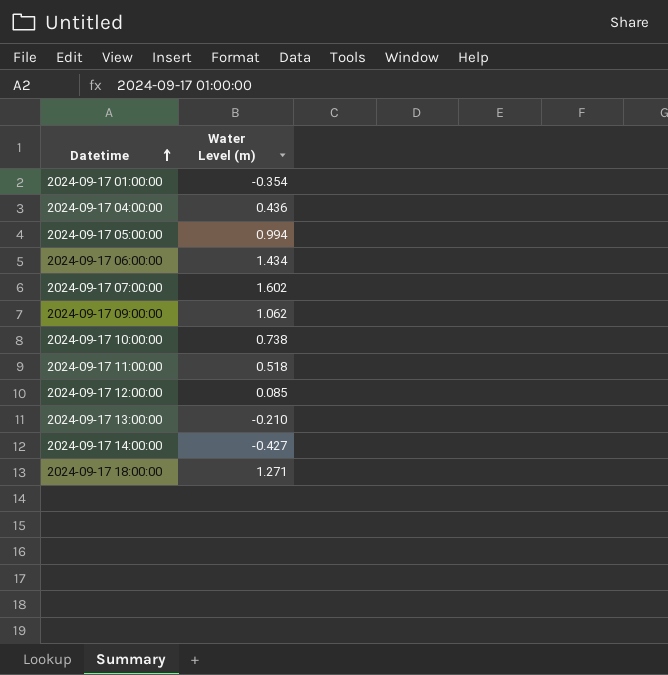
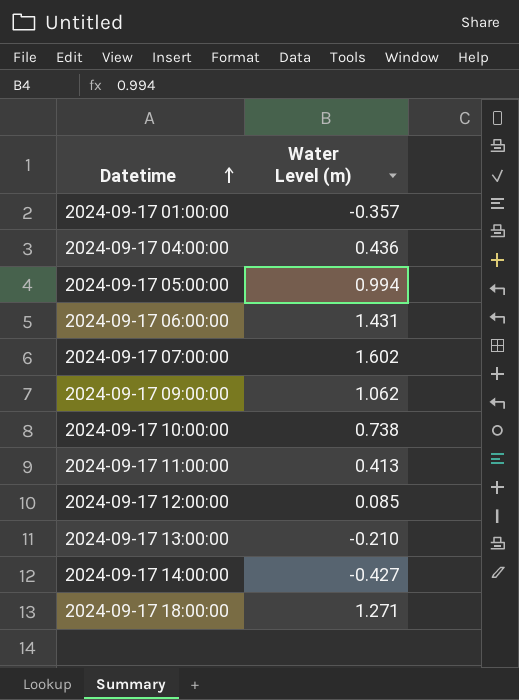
2024-09-17 01:00:00 | Water Level (m): -0.354 -> -0.357
2024-09-17 06:00:00 | Water Level (m): 1.434 -> 1.431
2024-09-17 11:00:00 | Water Level (m): 0.518 -> 0.413

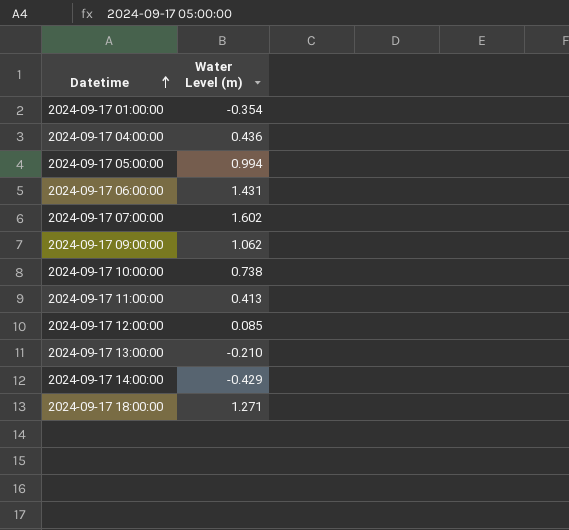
2024-09-17 01:00:00 | Water Level (m): -0.357 -> -0.354
2024-09-17 14:00:00 | Water Level (m): -0.427 -> -0.429

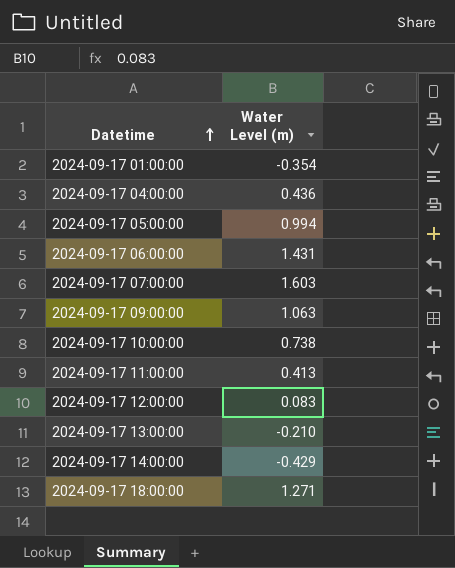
2024-09-17 07:00:00 | Water Level (m): 1.602 -> 1.603
2024-09-17 09:00:00 | Water Level (m): 1.062 -> 1.063
2024-09-17 12:00:00 | Water Level (m): 0.085 -> 0.083

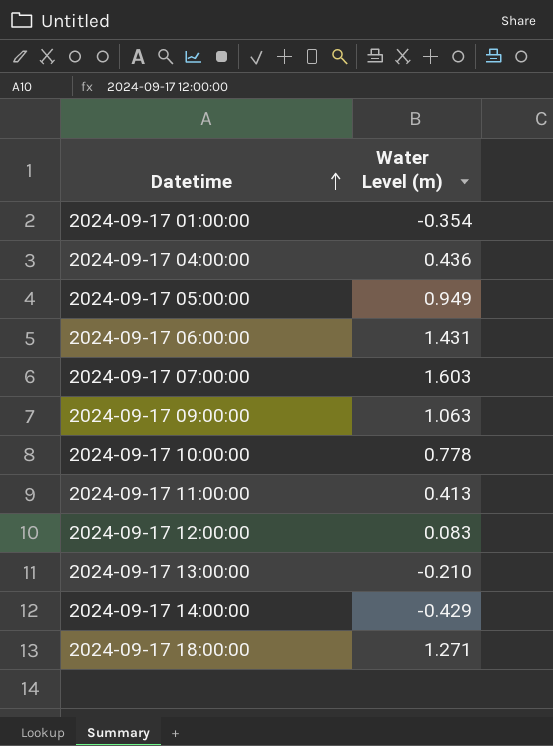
2024-09-17 05:00:00 | Water Level (m): 0.994 -> 0.949
2024-09-17 10:00:00 | Water Level (m): 0.738 -> 0.778

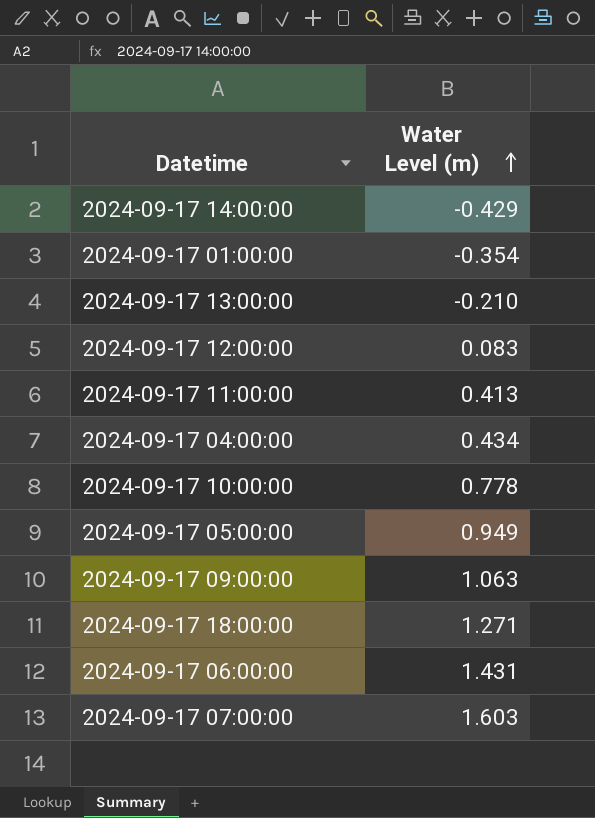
row order: Datetime ascending -> Water Level (m) ascending
2024-09-17 04:00:00 | Water Level (m): 0.436 -> 0.434

